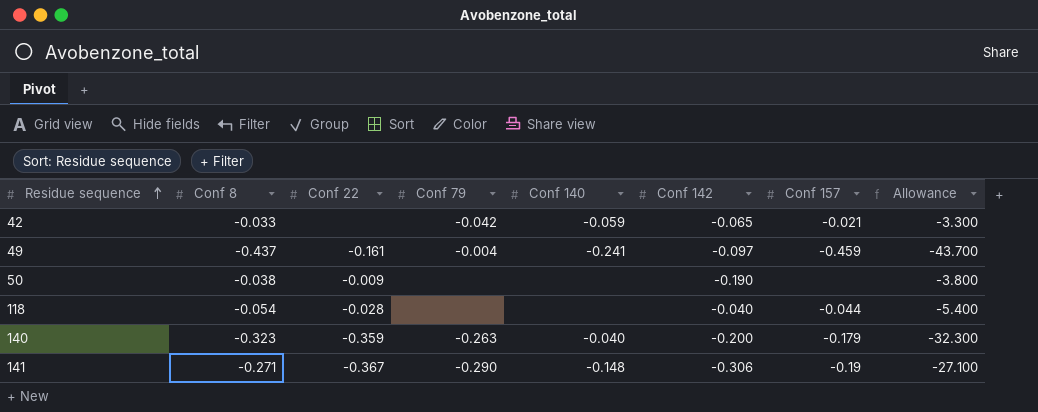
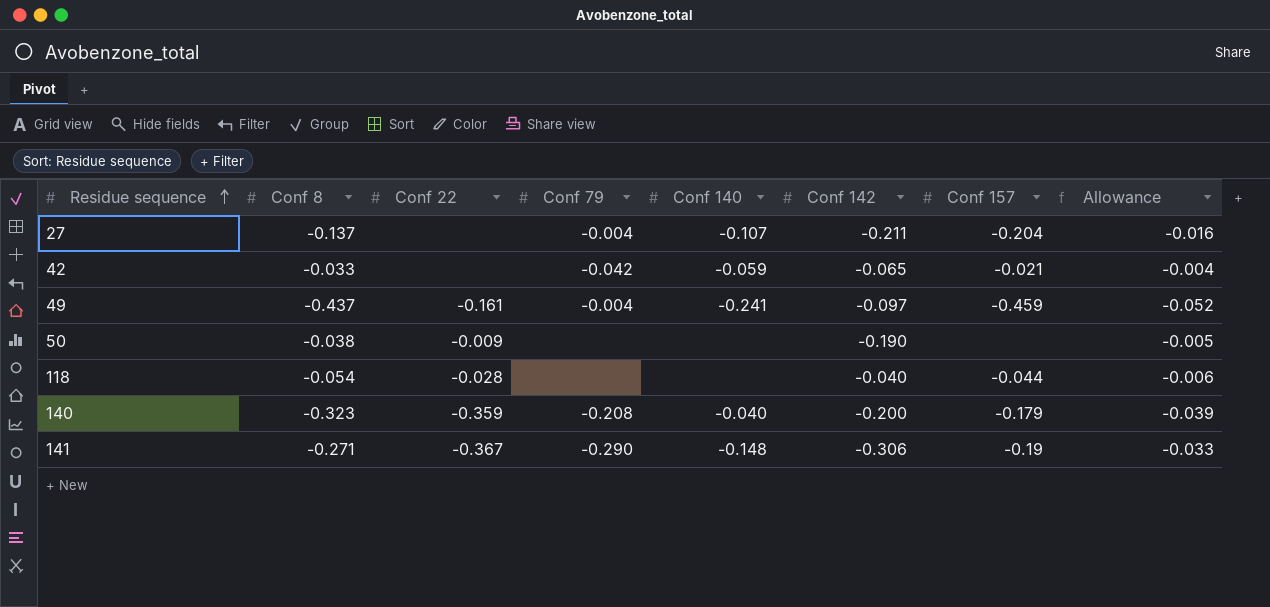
column Allowance | formula: [Conf 8] * 100 -> [Conf 8] * 0.12
row 27: none -> -0.137 | none | -0.004 | -0.107 | -0.211 | -0.204 | -0.016
140 | Conf 79: -0.263 -> -0.208

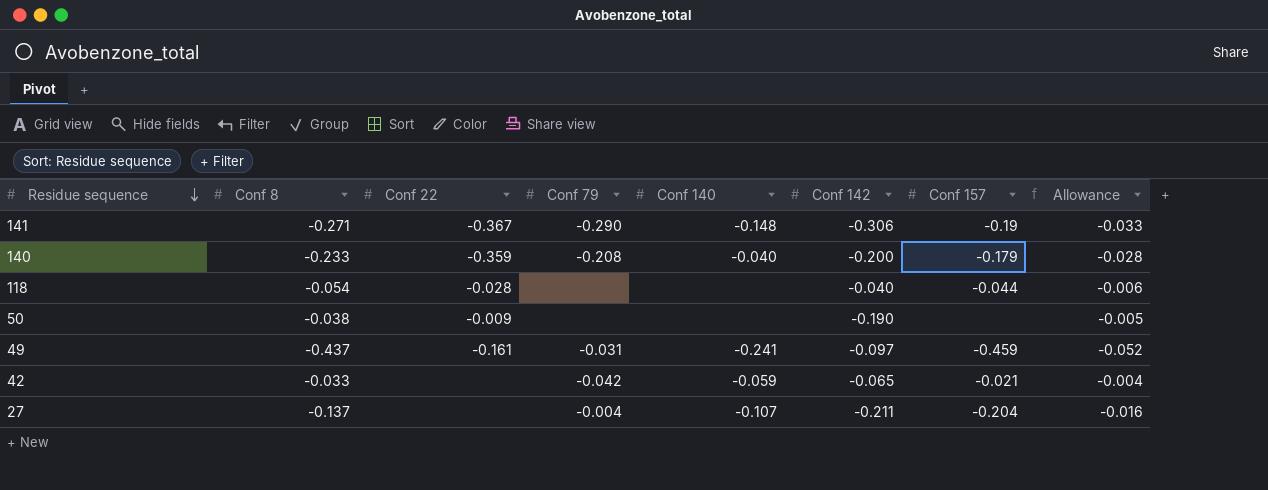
row order: Residue sequence ascending -> Residue sequence descending
140 | Conf 8: -0.323 -> -0.233
140 | Allowance: -0.039 -> -0.028
49 | Conf 79: -0.004 -> -0.031

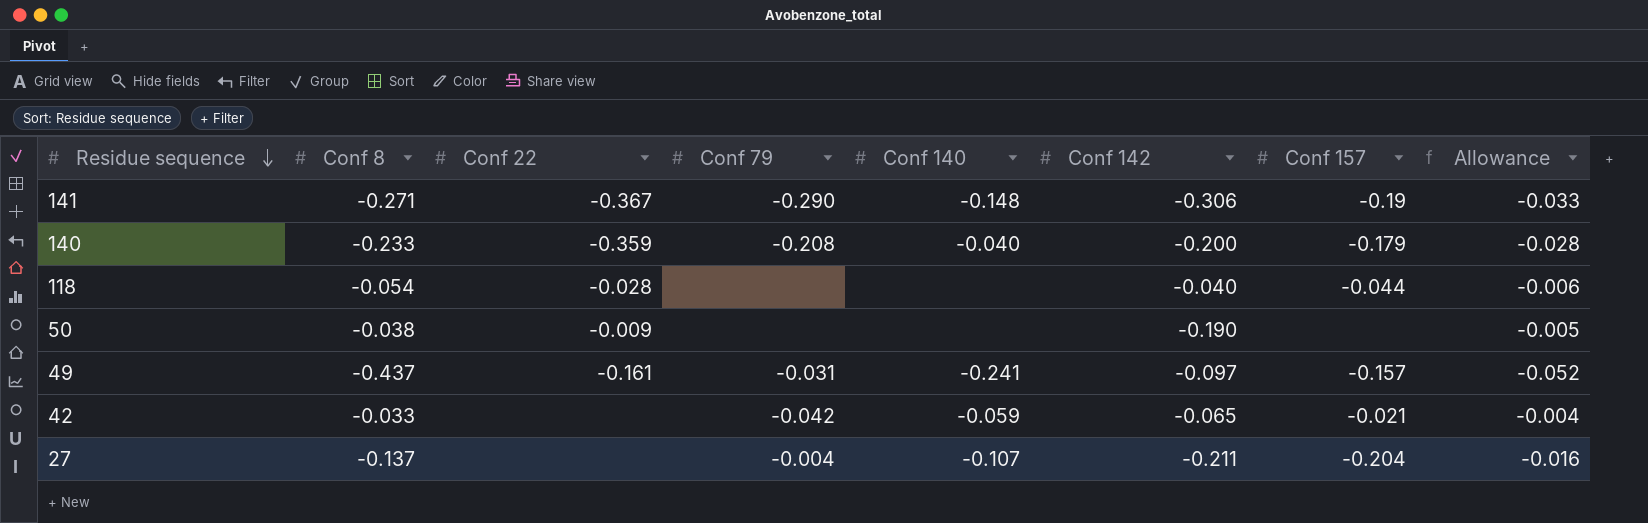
49 | Conf 157: -0.459 -> -0.157

